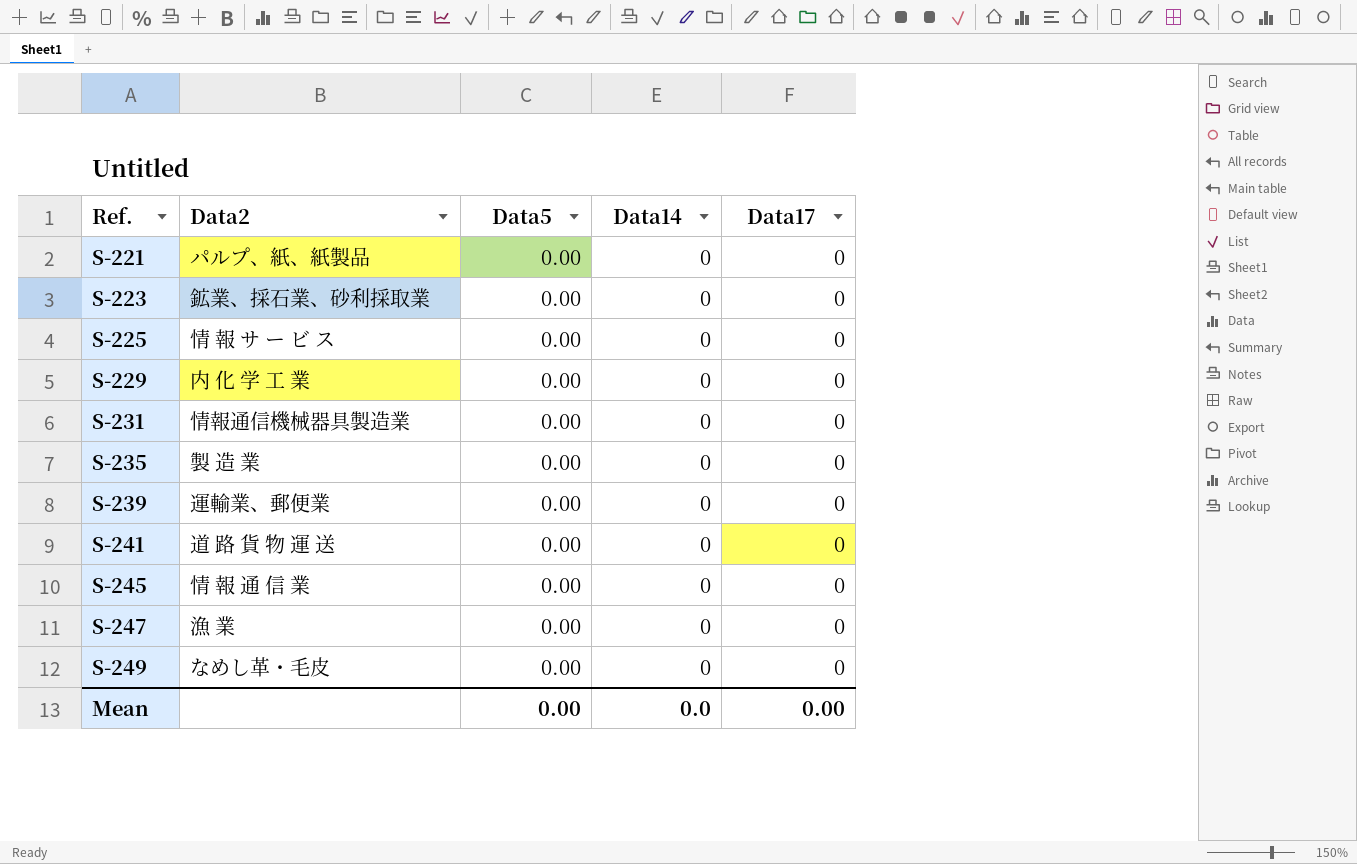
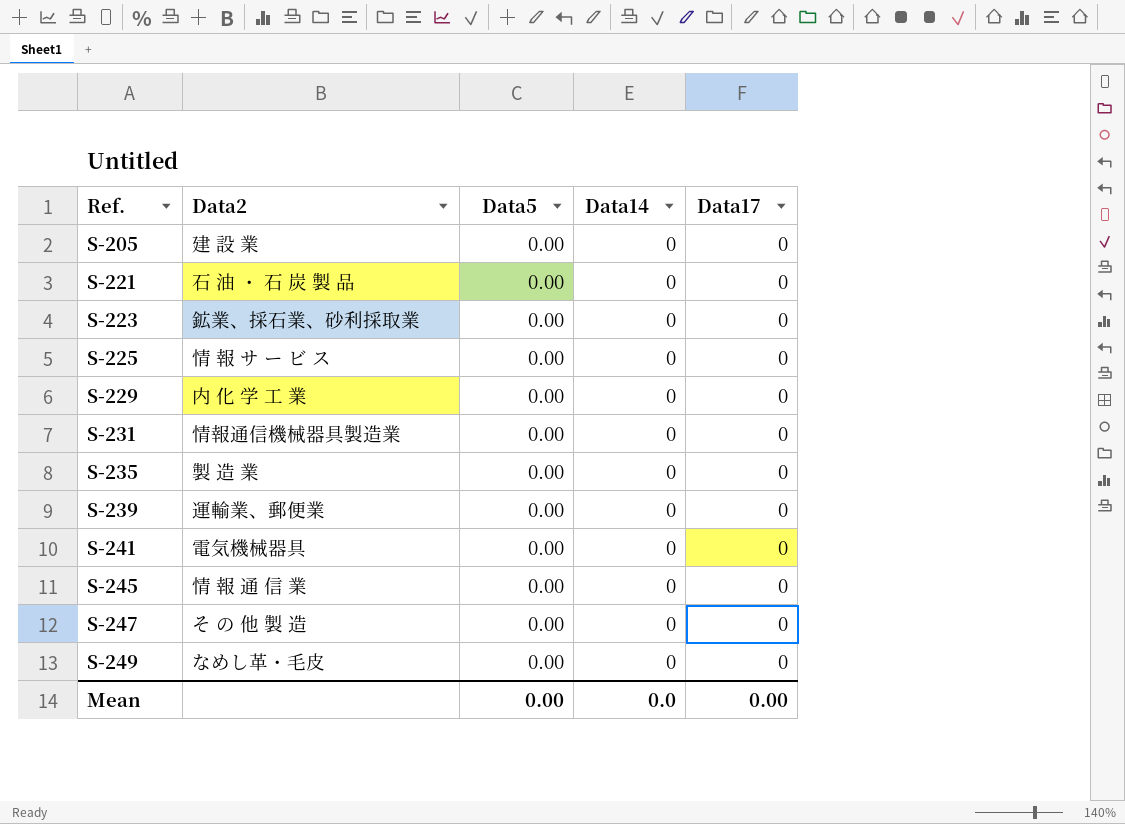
row S-205: none -> 建 設 業 | 0.00 | 0 | 0
S-221 | Data2: パルプ、紙、紙製品 -> 石 油 ・ 石 炭 製 品
S-241 | Data2: 道 路 貨 物 運 送 -> 電気機械器具
S-247 | Data2: 漁 業 -> そ の 他 製 造

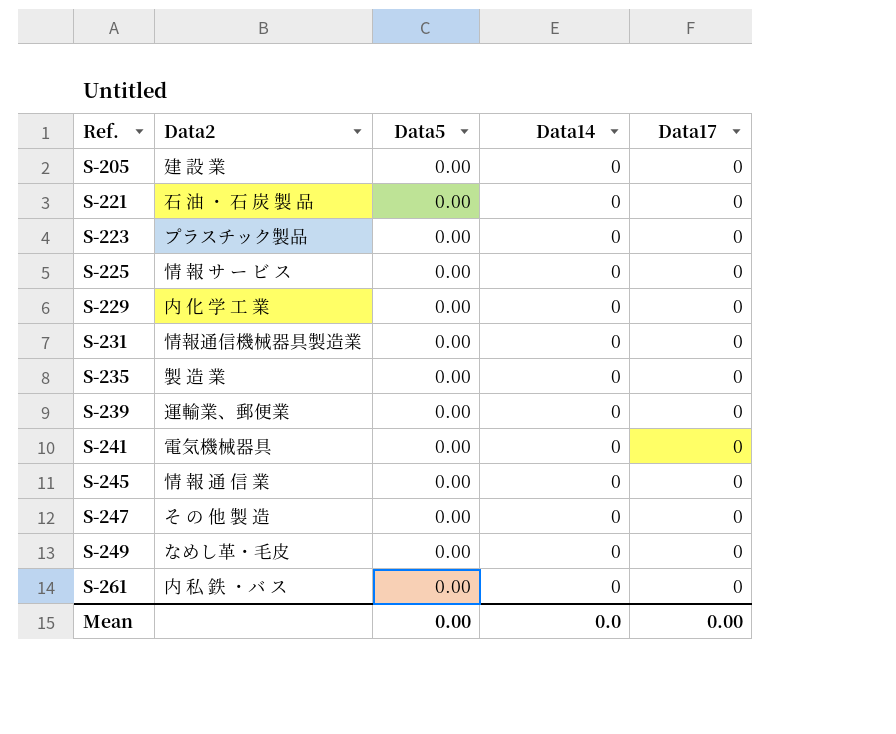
S-223 | Data2: 鉱業、採石業、砂利採取業 -> プラスチック製品
row S-261: none -> 内 私 鉄 ・バ ス | 0.00 | 0 | 0

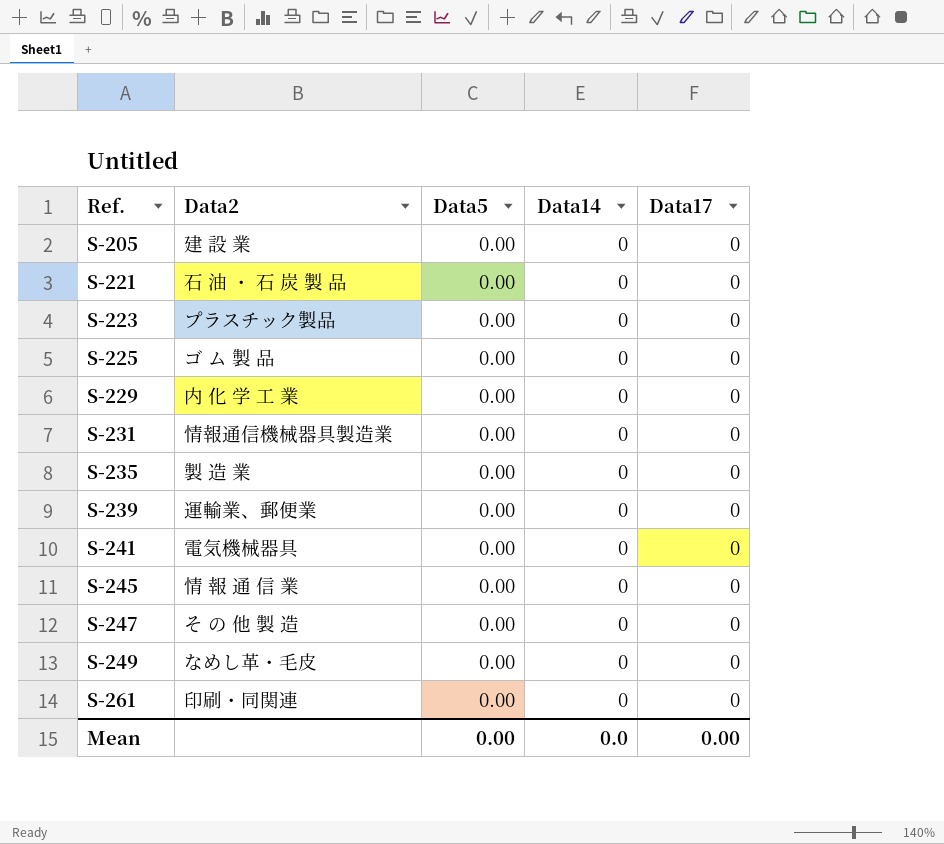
S-225 | Data2: 情 報 サ ー ビ ス -> ゴ ム 製 品
S-261 | Data2: 内 私 鉄 ・バ ス -> 印刷・同関連

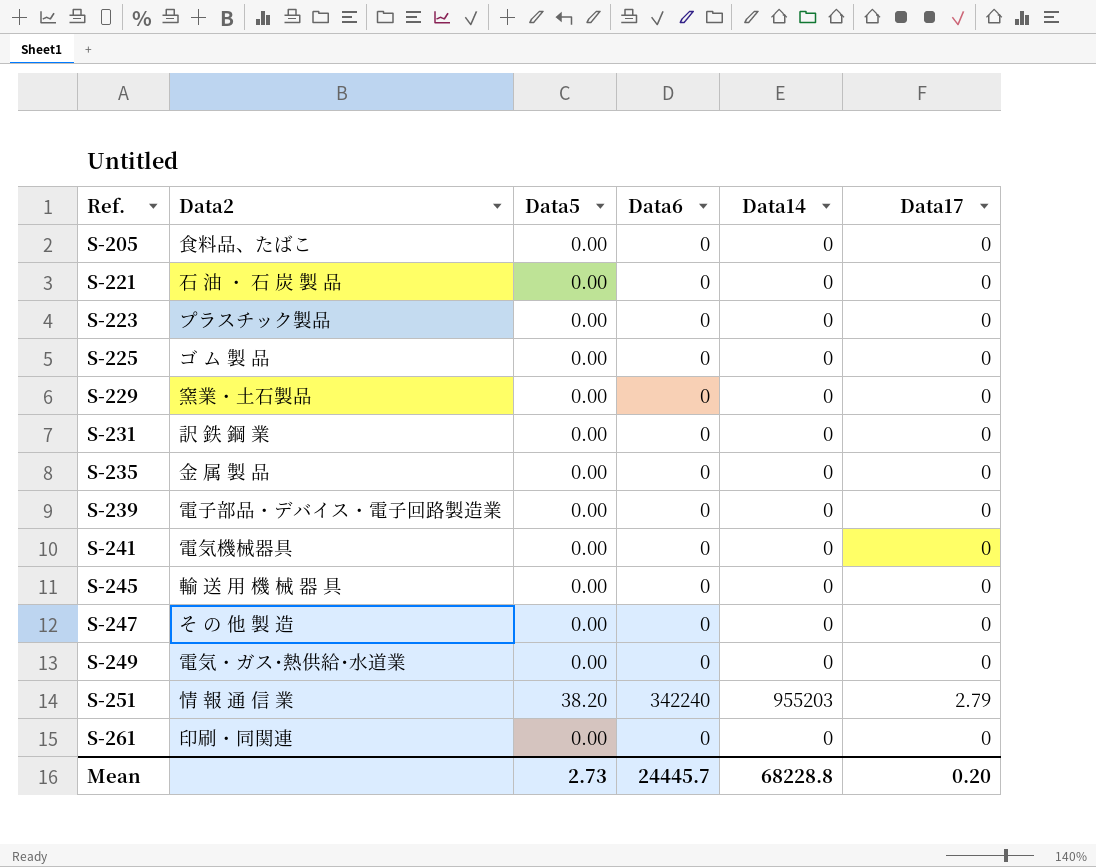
column Data6 | position: none -> 4
S-205 | Data2: 建 設 業 -> 食料品、たばこ
S-229 | Data2: 内 化 学 工 業 -> 窯業・土石製品
S-231 | Data2: 情報通信機械器具製造業 -> 訳 鉄 鋼 業
S-235 | Data2: 製 造 業 -> 金 属 製 品
S-239 | Data2: 運輸業、郵便業 -> 電子部品・デバイス・電子回路製造業
S-245 | Data2: 情 報 通 信 業 -> 輸 送 用 機 械 器 具
S-249 | Data2: なめし革・毛皮 -> 電気・ガス･熱供給･水道業
row S-251: none -> 情 報 通 信 業 | 38.20 | 342240 | 955203 | 2.79
Mean | Data5: 0.00 -> 2.73
Mean | Data14: 0.0 -> 68228.8
Mean | Data17: 0.00 -> 0.20

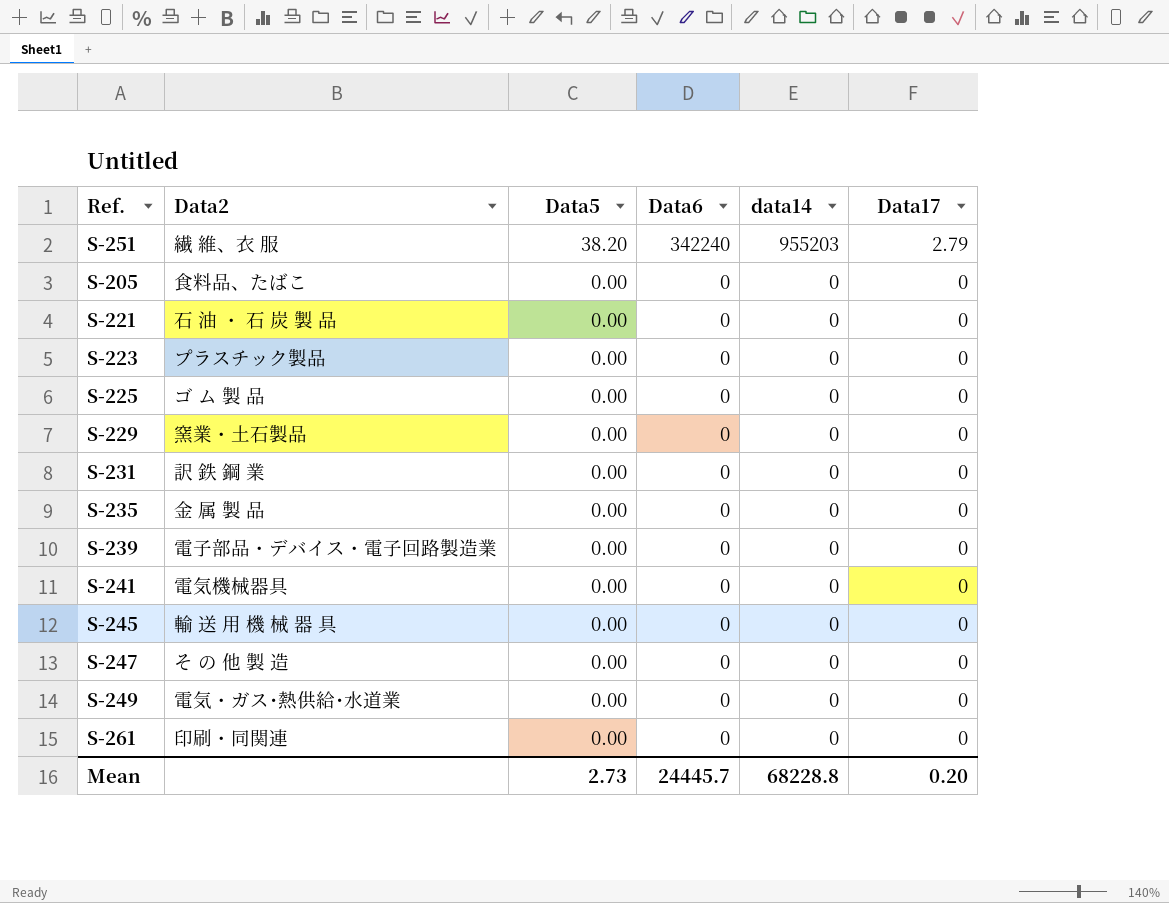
row order: Ref. ascending -> Data5 descending
column name: Data14 -> data14
S-251 | Data2: 情 報 通 信 業 -> 繊 維、衣 服

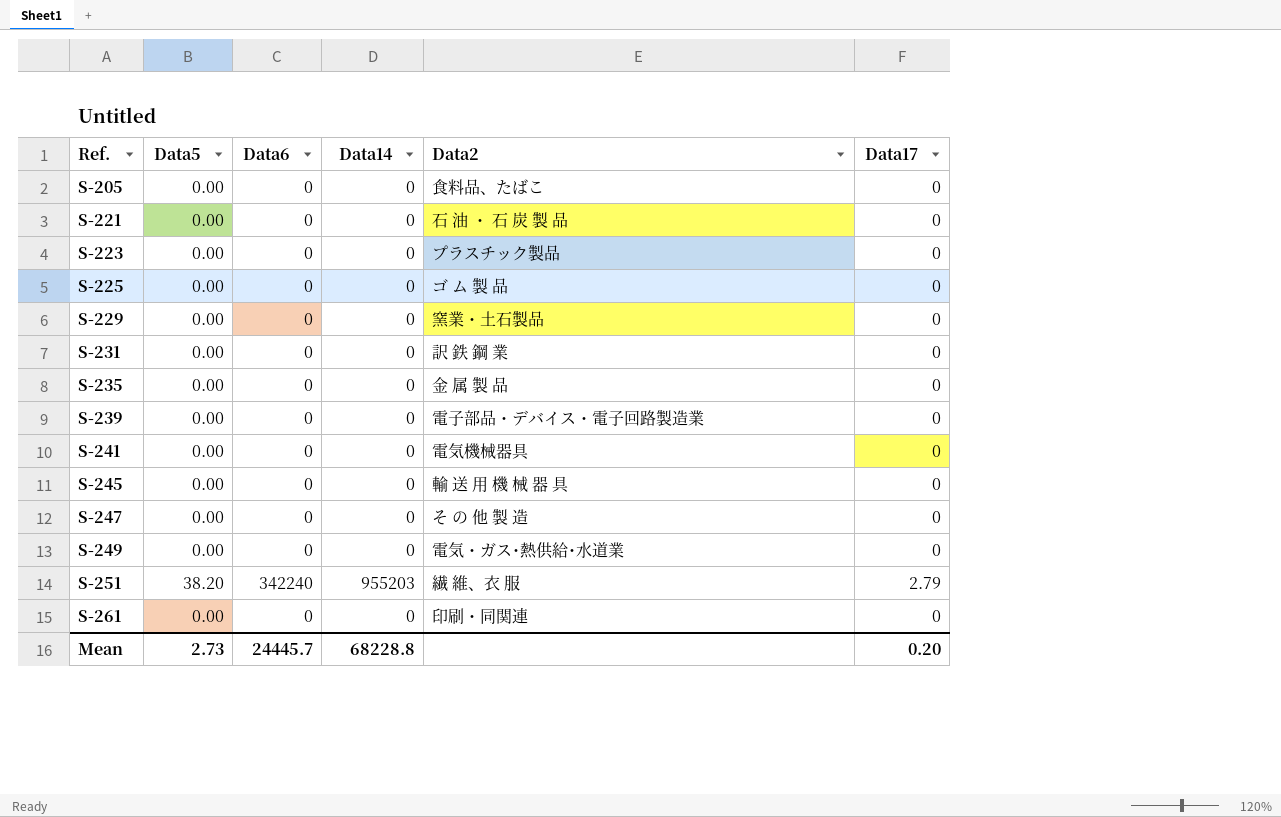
row order: Data5 descending -> Ref. ascending
column name: data14 -> Data14
column Data2 | position: 2 -> 5

